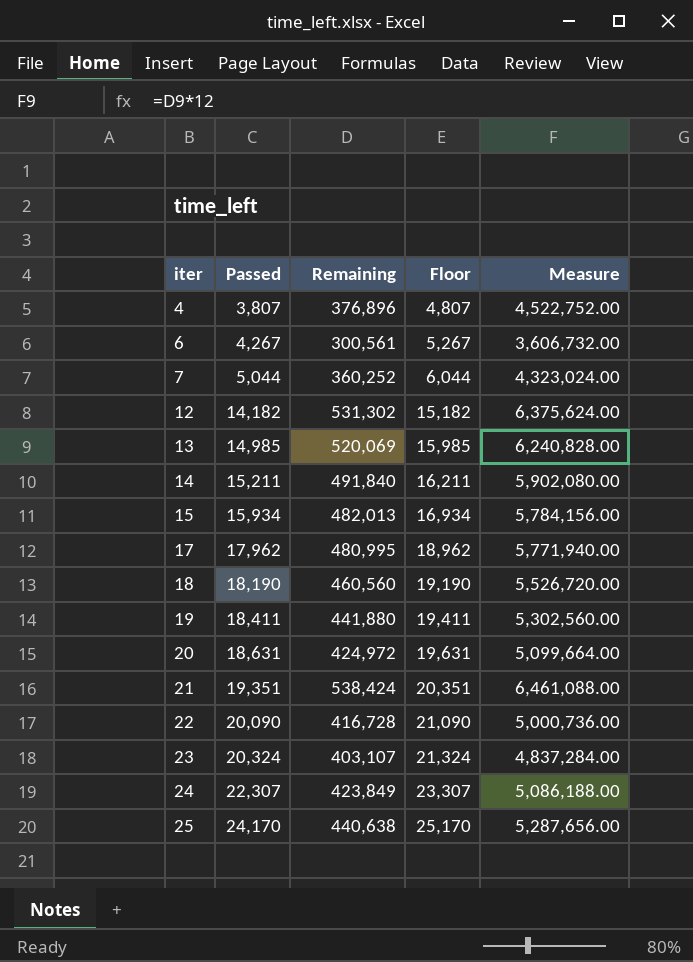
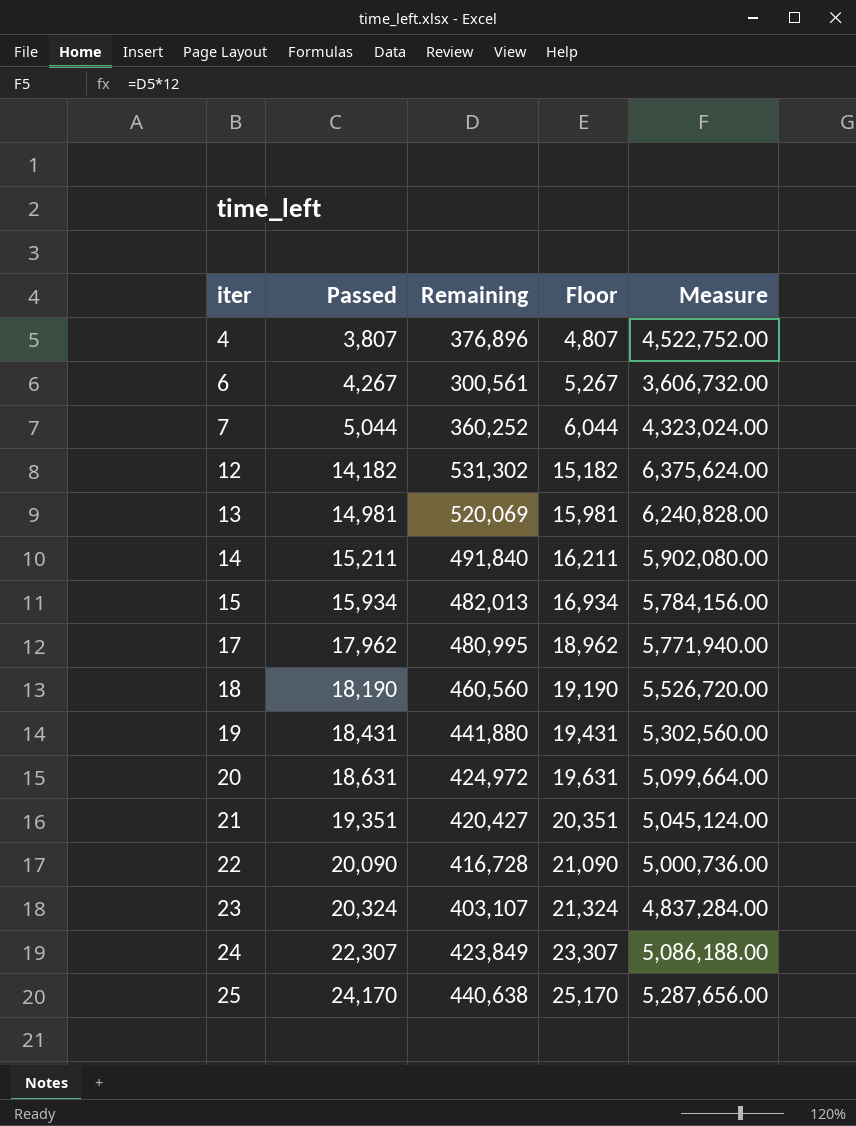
13 | Passed: 14,985 -> 14,981
13 | Floor: 15,985 -> 15,981
19 | Passed: 18,411 -> 18,431
19 | Floor: 19,411 -> 19,431
21 | Remaining: 538,424 -> 420,427
21 | Measure: 6,461,088.00 -> 5,045,124.00

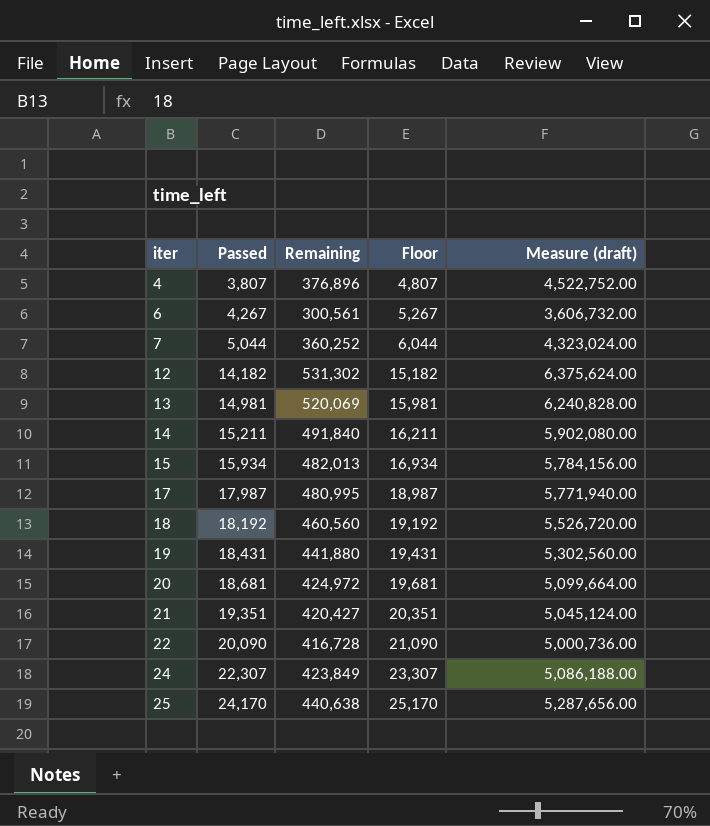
column name: Measure -> Measure (draft)
row 23: 20,324 | 403,107 | 21,324 | 4,837,284.00 -> none
17 | Passed: 17,962 -> 17,987
17 | Floor: 18,962 -> 18,987
18 | Passed: 18,190 -> 18,192
18 | Floor: 19,190 -> 19,192
20 | Passed: 18,631 -> 18,681
20 | Floor: 19,631 -> 19,681

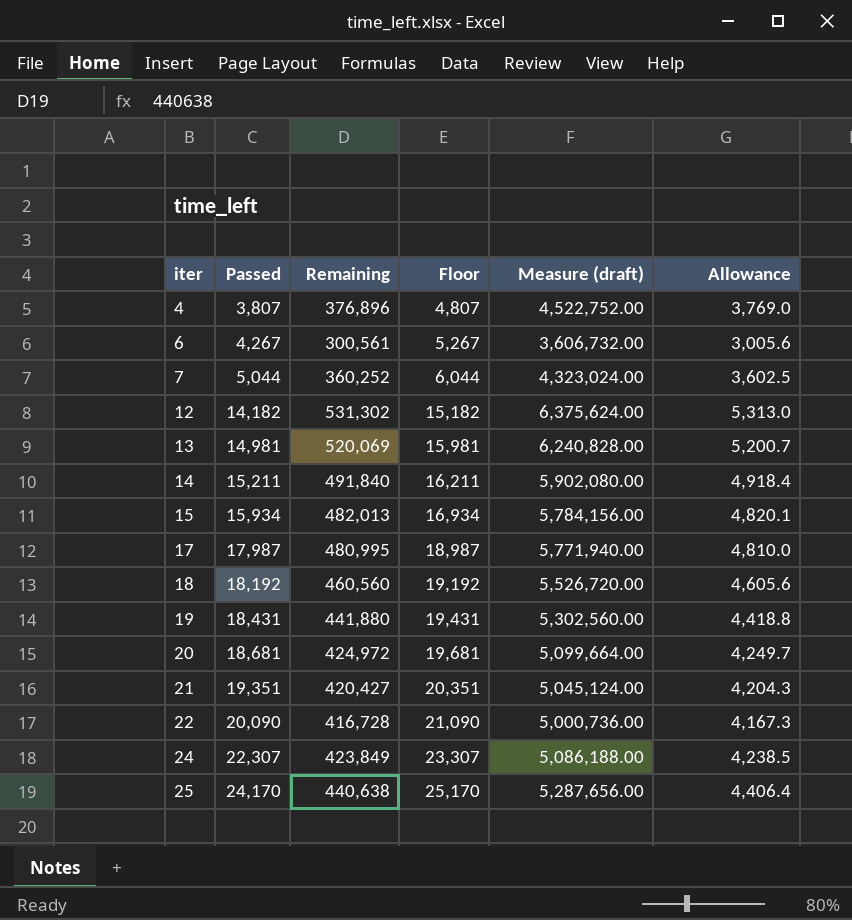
column Allowance | formula: none -> [Remaining] * 0.01

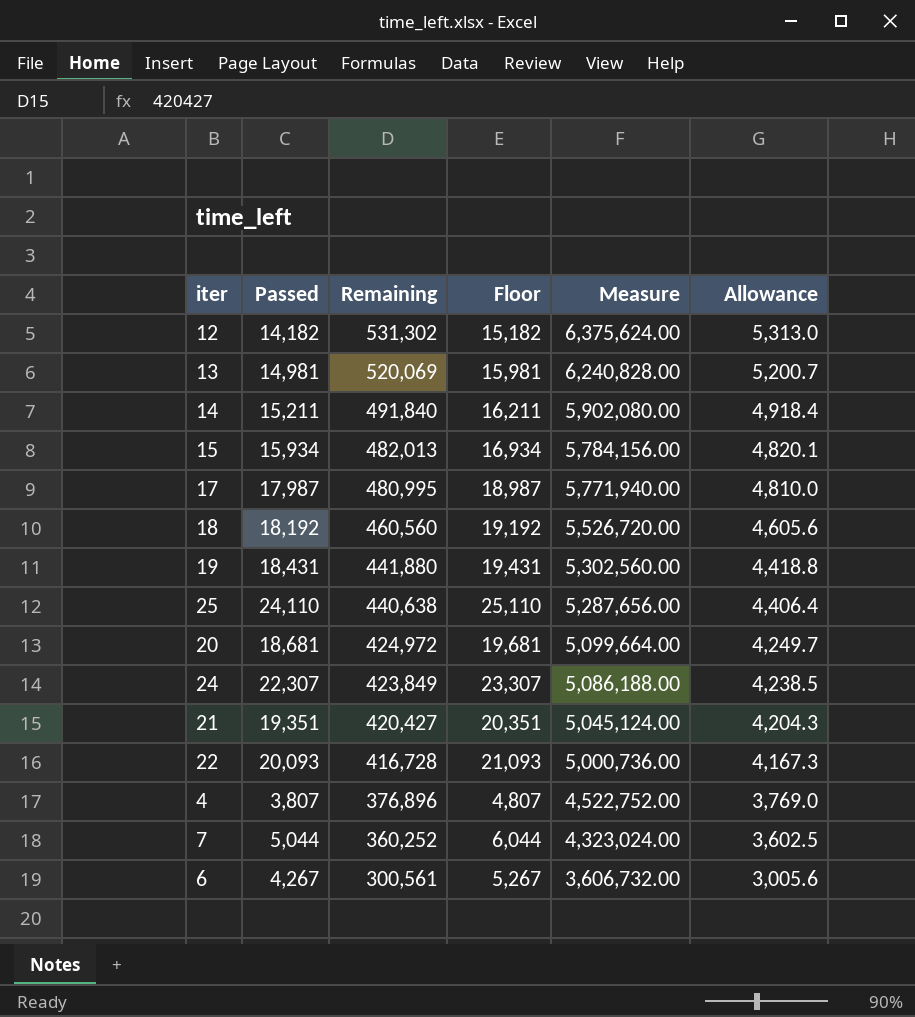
row order: iter ascending -> Remaining descending
column name: Measure (draft) -> Measure
25 | Passed: 24,170 -> 24,110
25 | Floor: 25,170 -> 25,110
22 | Passed: 20,090 -> 20,093
22 | Floor: 21,090 -> 21,093

